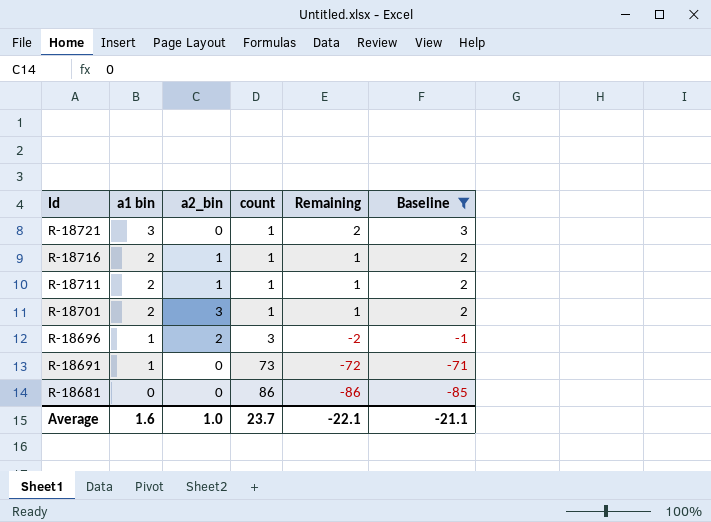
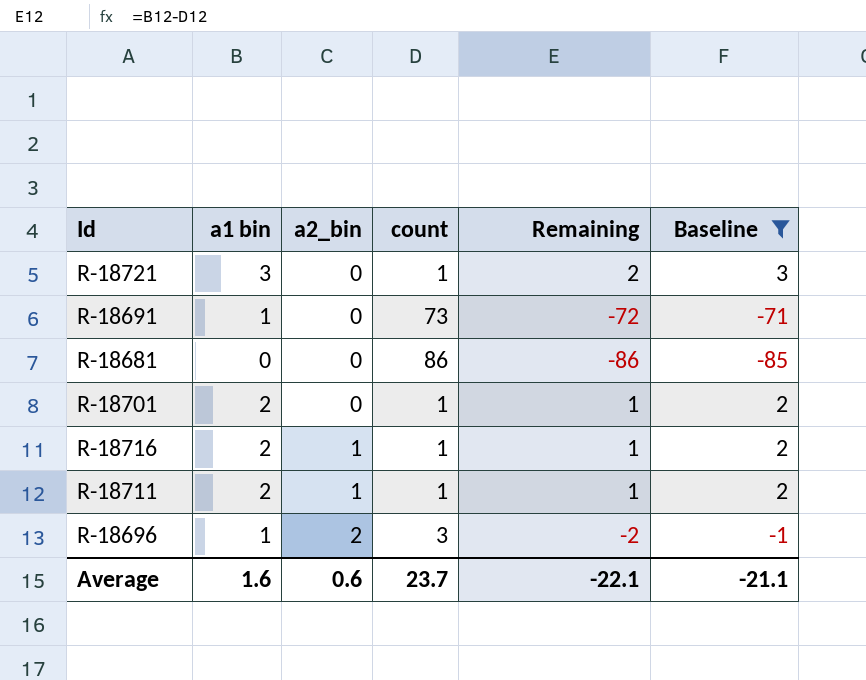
row order: Id descending -> a2_bin ascending
R-18701 | a2_bin: 3 -> 0
Average | a2_bin: 1.0 -> 0.6

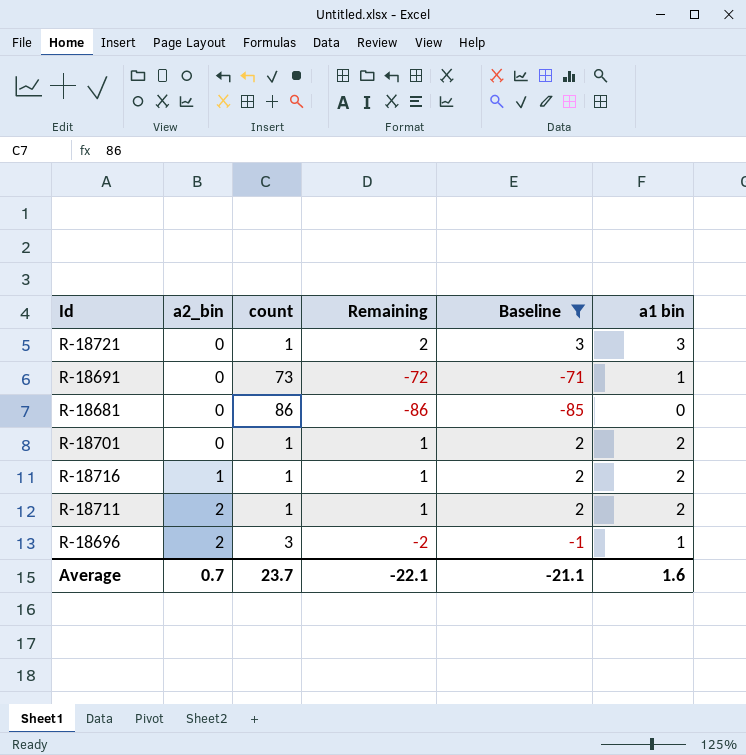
column a1 bin | position: 2 -> 6
R-18711 | a2_bin: 1 -> 2
Average | a2_bin: 0.6 -> 0.7

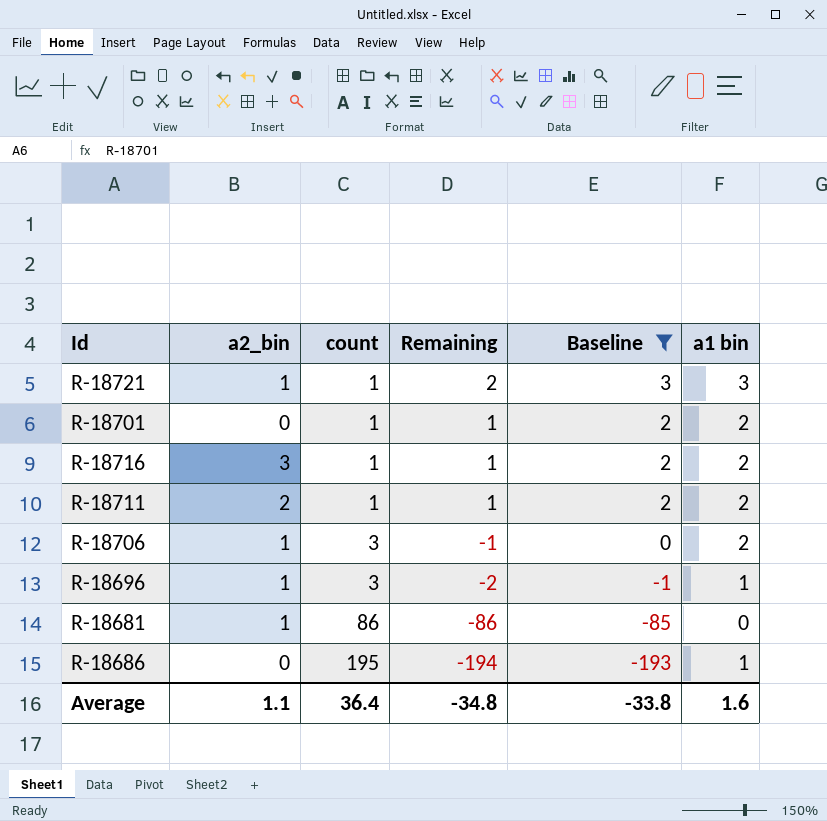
row order: a2_bin ascending -> count ascending
row R-18691: 0 | 73 | -72 | -71 | 1 -> none
R-18721 | a2_bin: 0 -> 1
R-18716 | a2_bin: 1 -> 3
row R-18706: none -> 1 | 3 | -1 | 0 | 2
R-18696 | a2_bin: 2 -> 1
R-18681 | a2_bin: 0 -> 1
row R-18686: none -> 0 | 195 | -194 | -193 | 1
Average | a2_bin: 0.7 -> 1.1
Average | count: 23.7 -> 36.4
Average | Remaining: -22.1 -> -34.8
Average | Baseline: -21.1 -> -33.8

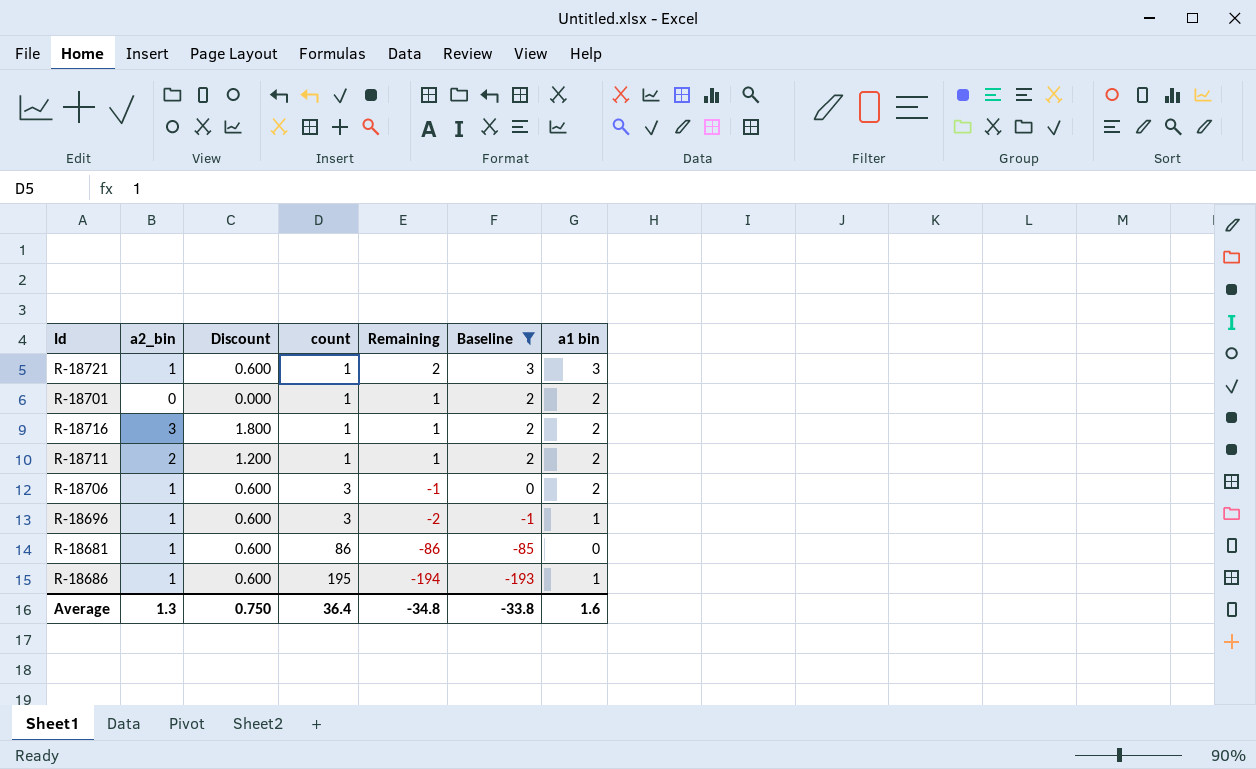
column Discount | formula: none -> [a2_bin] * 0.6
R-18686 | a2_bin: 0 -> 1
Average | a2_bin: 1.1 -> 1.3

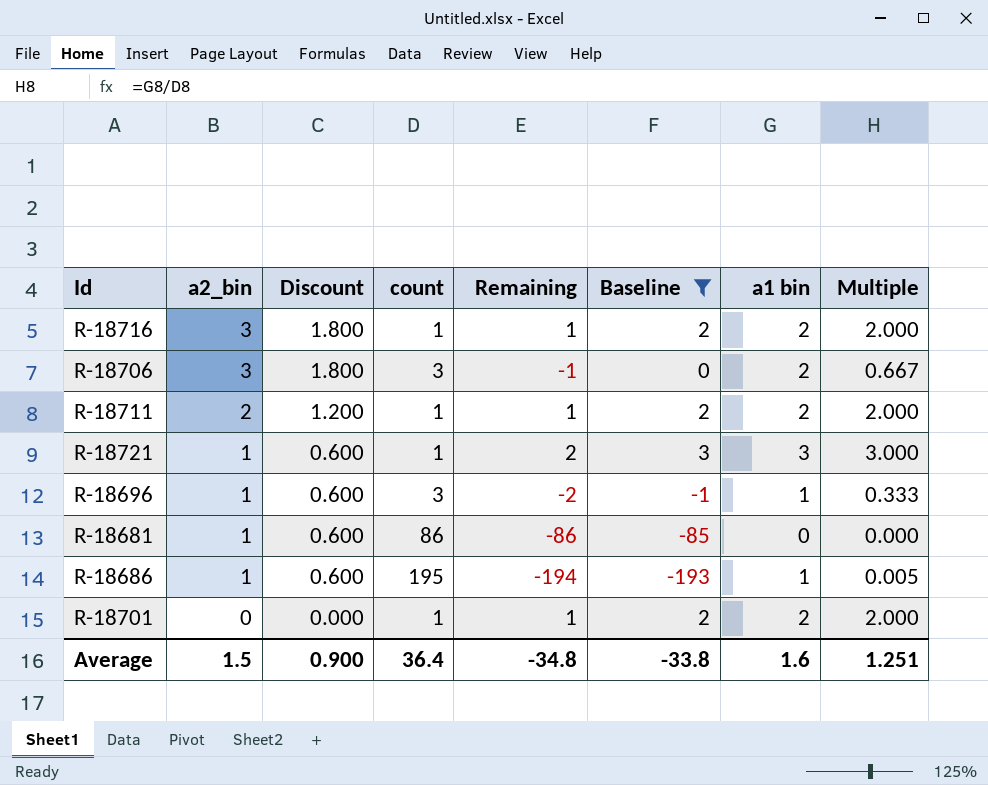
row order: count ascending -> a2_bin descending
column Multiple | formula: none -> [a1 bin] / [count]
R-18706 | a2_bin: 1 -> 3
R-18706 | Discount: 0.600 -> 1.800
Average | a2_bin: 1.3 -> 1.5
Average | Discount: 0.750 -> 0.900

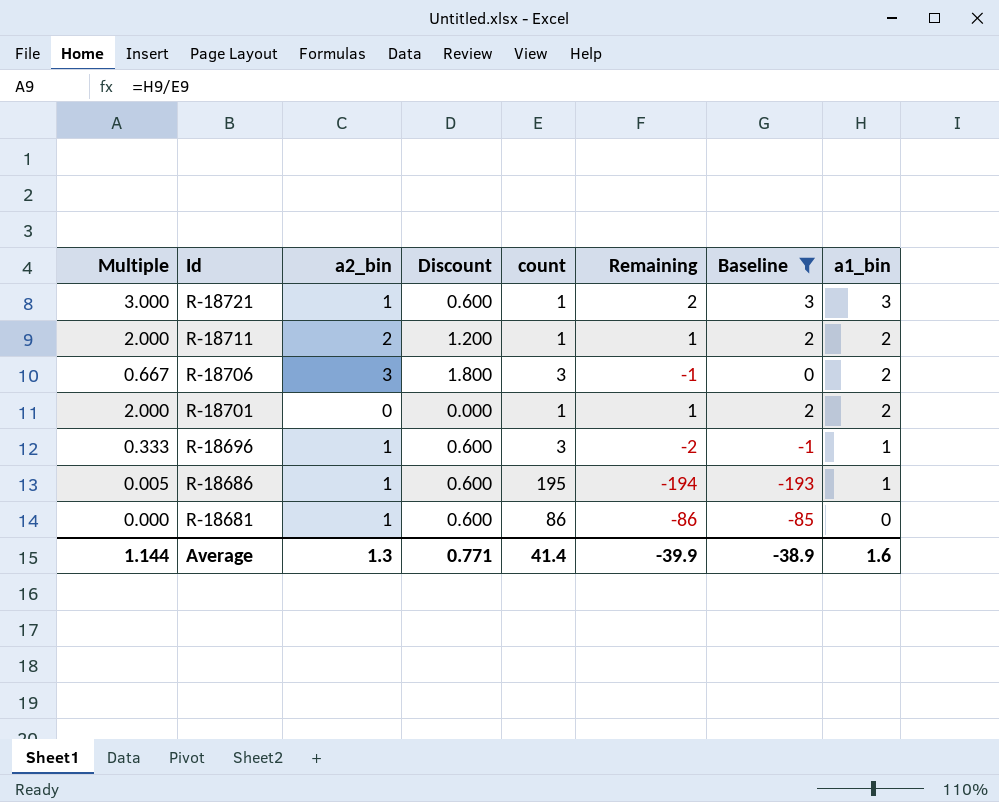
row order: a2_bin descending -> Id descending
column Multiple | position: 8 -> 1
column name: a1 bin -> a1_bin
row R-18716: 3 | 1.800 | 1 | 1 | 2 | 2 | 2.000 -> none
Average | Multiple: 1.251 -> 1.144
Average | a2_bin: 1.5 -> 1.3
Average | Discount: 0.900 -> 0.771
Average | count: 36.4 -> 41.4
Average | Remaining: -34.8 -> -39.9
Average | Baseline: -33.8 -> -38.9

